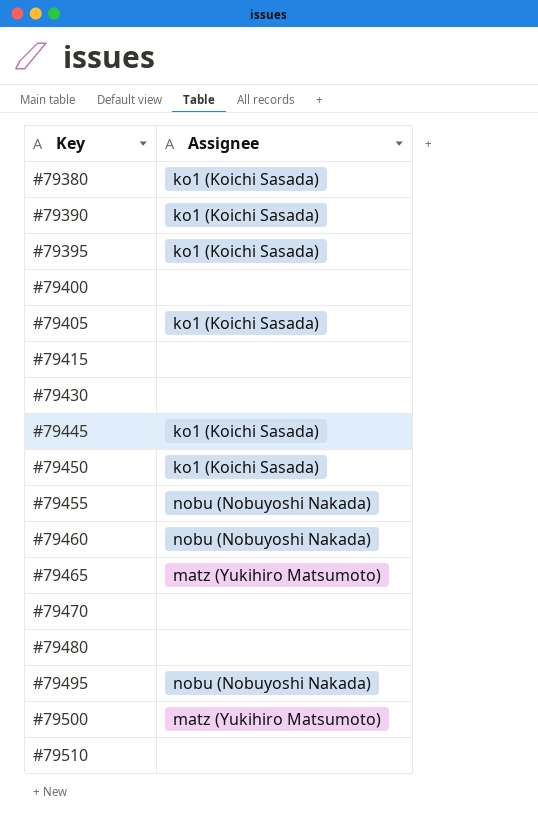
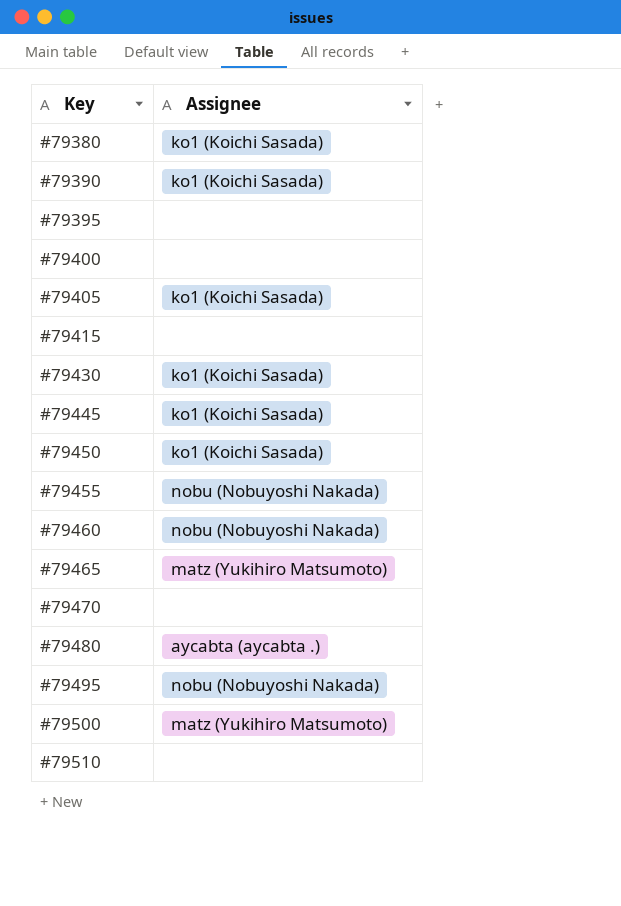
#79395 | Assignee: ko1 (Koichi Sasada) -> none
#79430 | Assignee: none -> ko1 (Koichi Sasada)
#79480 | Assignee: none -> aycabta (aycabta .)

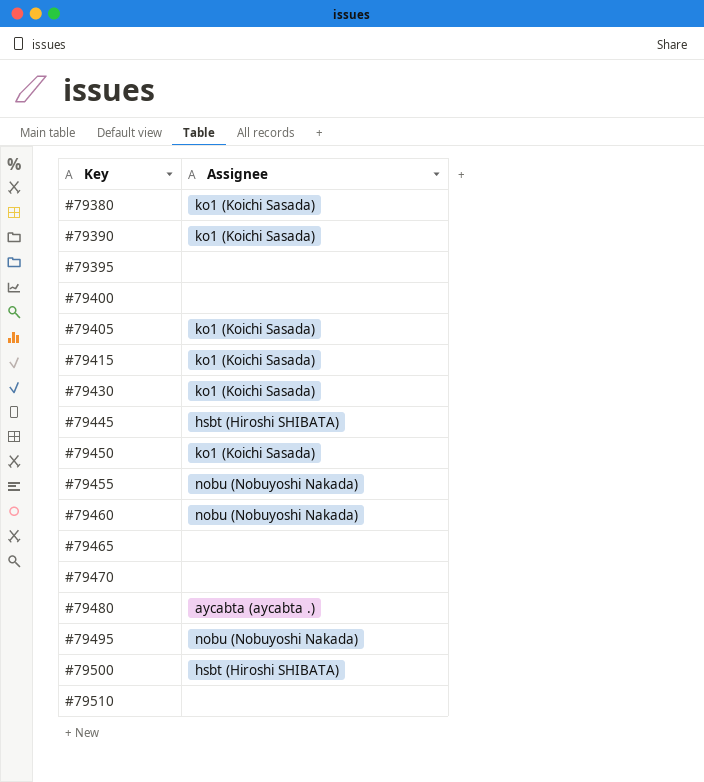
#79415 | Assignee: none -> ko1 (Koichi Sasada)
#79445 | Assignee: ko1 (Koichi Sasada) -> hsbt (Hiroshi SHIBATA)
#79465 | Assignee: matz (Yukihiro Matsumoto) -> none
#79500 | Assignee: matz (Yukihiro Matsumoto) -> hsbt (Hiroshi SHIBATA)

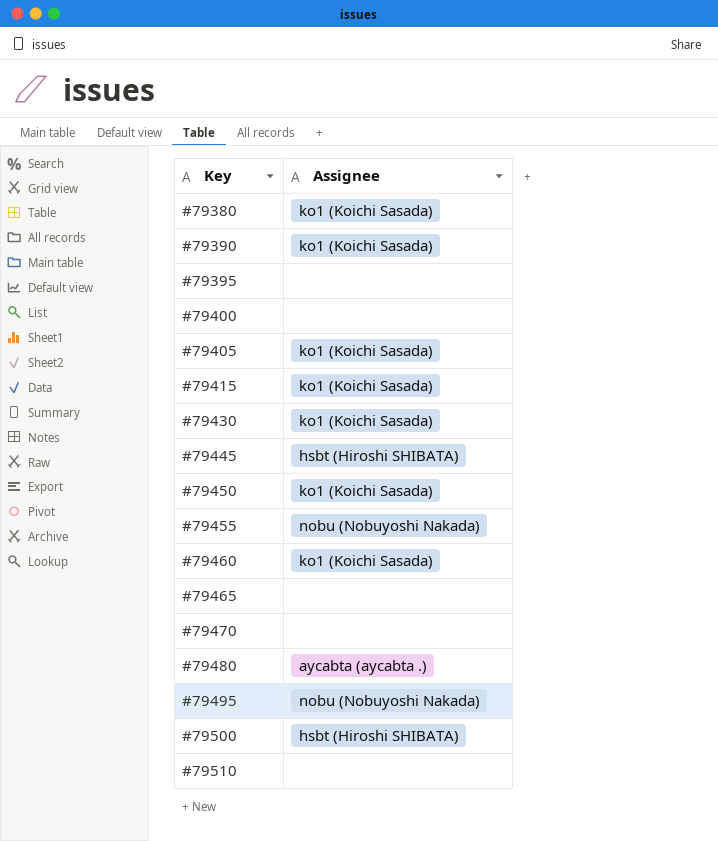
#79460 | Assignee: nobu (Nobuyoshi Nakada) -> ko1 (Koichi Sasada)

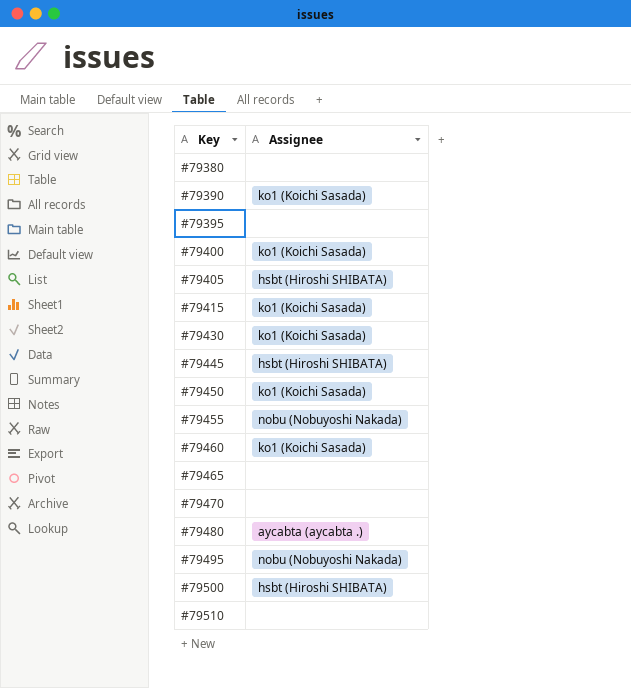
#79380 | Assignee: ko1 (Koichi Sasada) -> none
#79400 | Assignee: none -> ko1 (Koichi Sasada)
#79405 | Assignee: ko1 (Koichi Sasada) -> hsbt (Hiroshi SHIBATA)

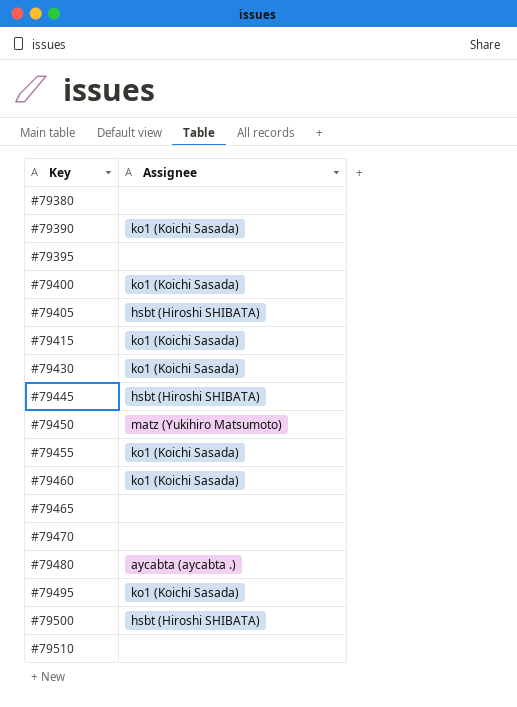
#79450 | Assignee: ko1 (Koichi Sasada) -> matz (Yukihiro Matsumoto)
#79455 | Assignee: nobu (Nobuyoshi Nakada) -> ko1 (Koichi Sasada)
#79495 | Assignee: nobu (Nobuyoshi Nakada) -> ko1 (Koichi Sasada)

